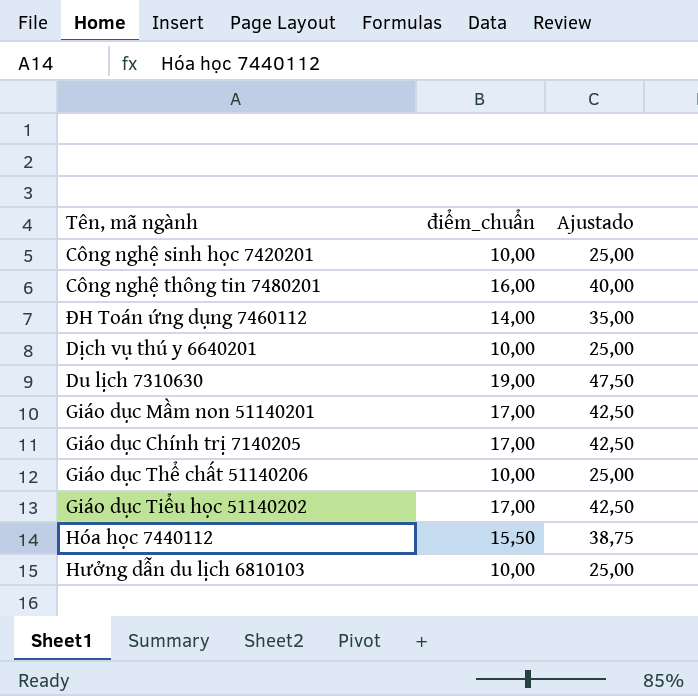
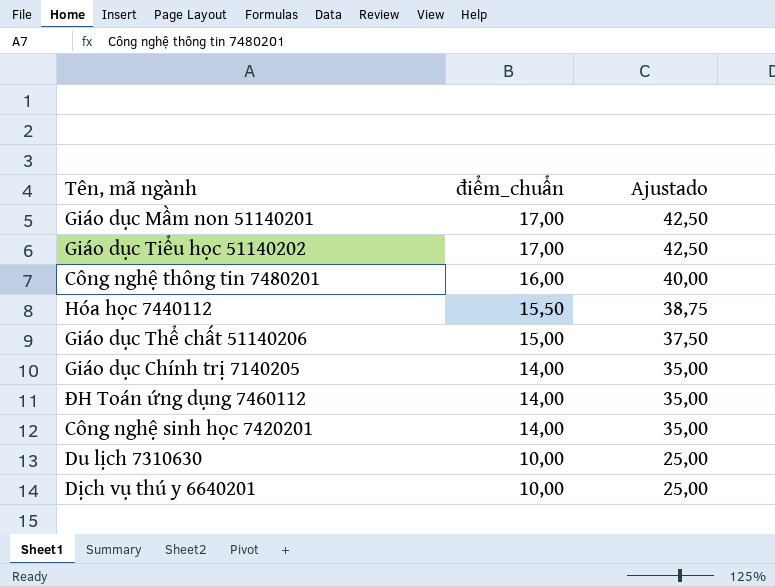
row order: none -> điểm_chuẩn descending
row Hưởng dẫn du lịch 6810103: 10,00 | 25,00 -> none
Giáo dục Thể chất 51140206 | điểm_chuẩn: 10,00 -> 15,00
Giáo dục Thể chất 51140206 | Ajustado: 25,00 -> 37,50
Giáo dục Chính trị 7140205 | điểm_chuẩn: 17,00 -> 14,00
Giáo dục Chính trị 7140205 | Ajustado: 42,50 -> 35,00
Công nghệ sinh học 7420201 | điểm_chuẩn: 10,00 -> 14,00
Công nghệ sinh học 7420201 | Ajustado: 25,00 -> 35,00
Du lịch 7310630 | điểm_chuẩn: 19,00 -> 10,00
Du lịch 7310630 | Ajustado: 47,50 -> 25,00

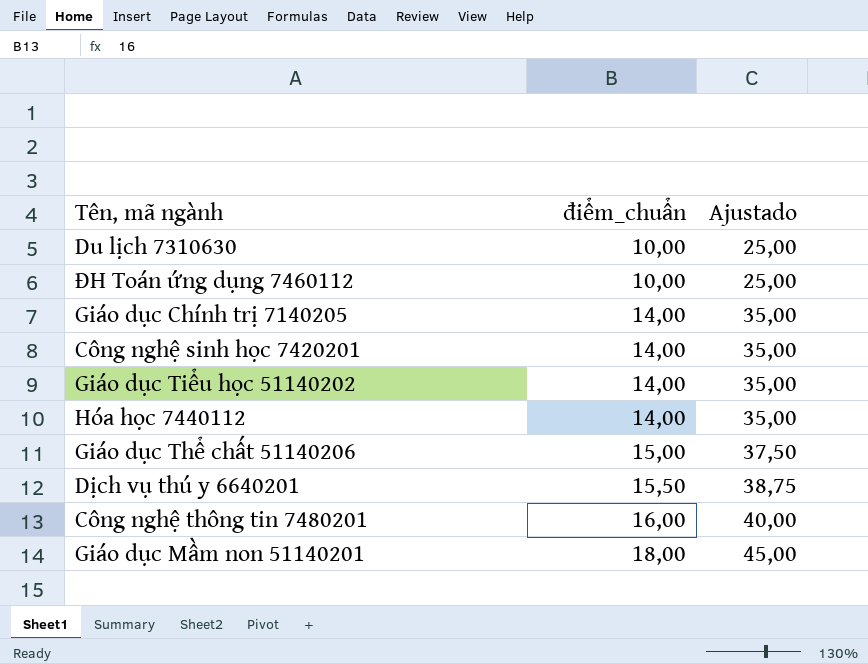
row order: điểm_chuẩn descending -> điểm_chuẩn ascending
ĐH Toán ứng dụng 7460112 | điểm_chuẩn: 14,00 -> 10,00
ĐH Toán ứng dụng 7460112 | Ajustado: 35,00 -> 25,00
Giáo dục Tiểu học 51140202 | điểm_chuẩn: 17,00 -> 14,00
Giáo dục Tiểu học 51140202 | Ajustado: 42,50 -> 35,00
Hóa học 7440112 | điểm_chuẩn: 15,50 -> 14,00
Hóa học 7440112 | Ajustado: 38,75 -> 35,00
Dịch vụ thú y 6640201 | điểm_chuẩn: 10,00 -> 15,50
Dịch vụ thú y 6640201 | Ajustado: 25,00 -> 38,75
Giáo dục Mầm non 51140201 | điểm_chuẩn: 17,00 -> 18,00
Giáo dục Mầm non 51140201 | Ajustado: 42,50 -> 45,00

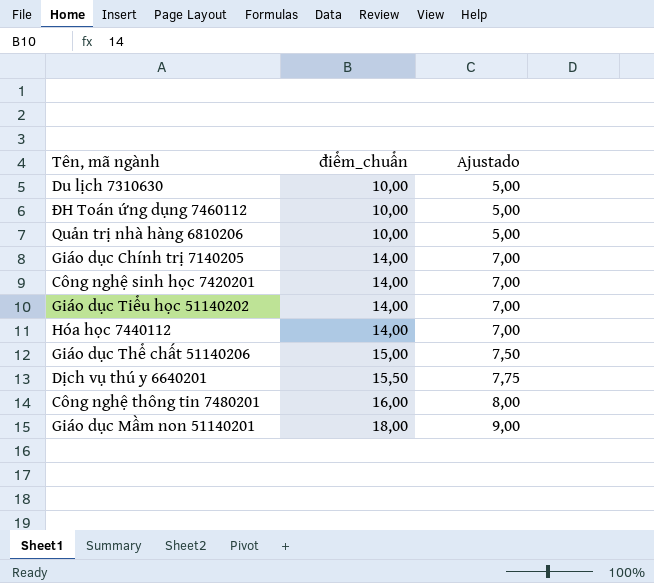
column Ajustado | formula: [điểm_chuẩn] * 2,5 -> [điểm_chuẩn] * 0,5
row Quản trị nhà hàng 6810206: none -> 10,00 | 5,00

